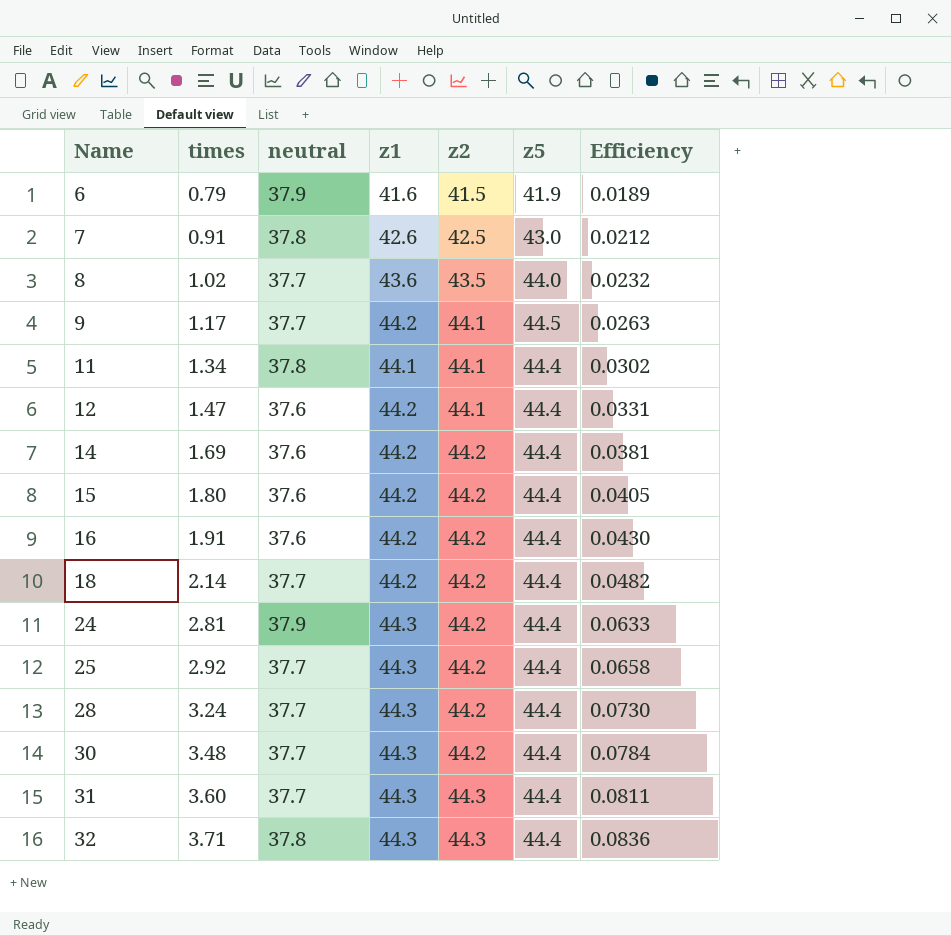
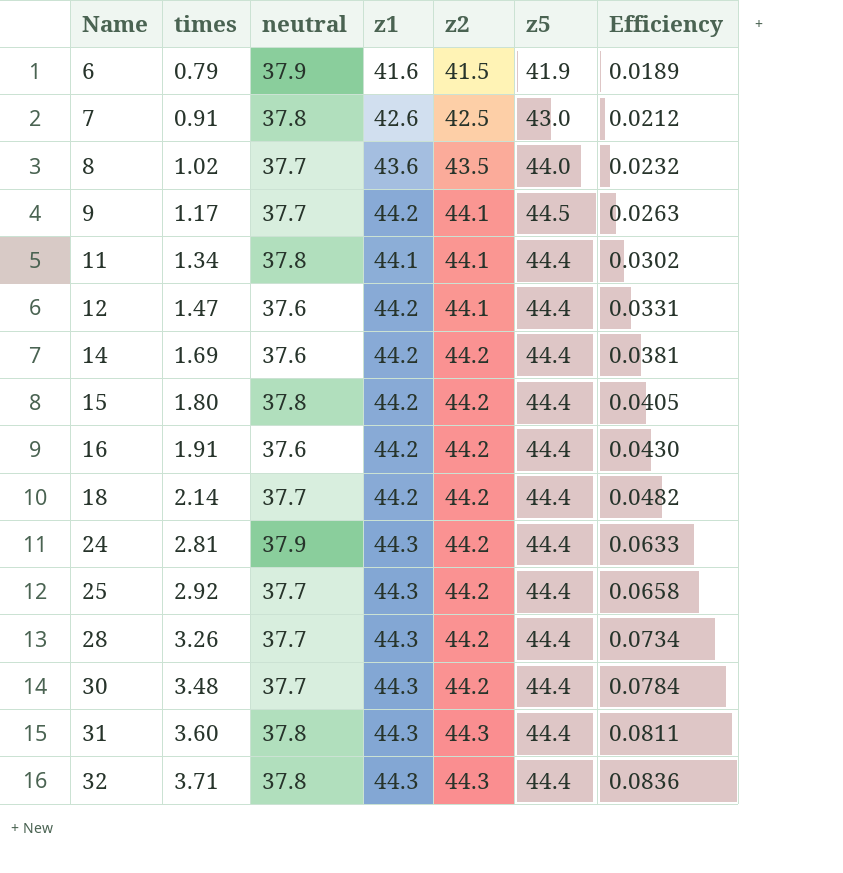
15 | neutral: 37.6 -> 37.8
28 | times: 3.24 -> 3.26
28 | Efficiency: 0.0730 -> 0.0734
31 | neutral: 37.7 -> 37.8

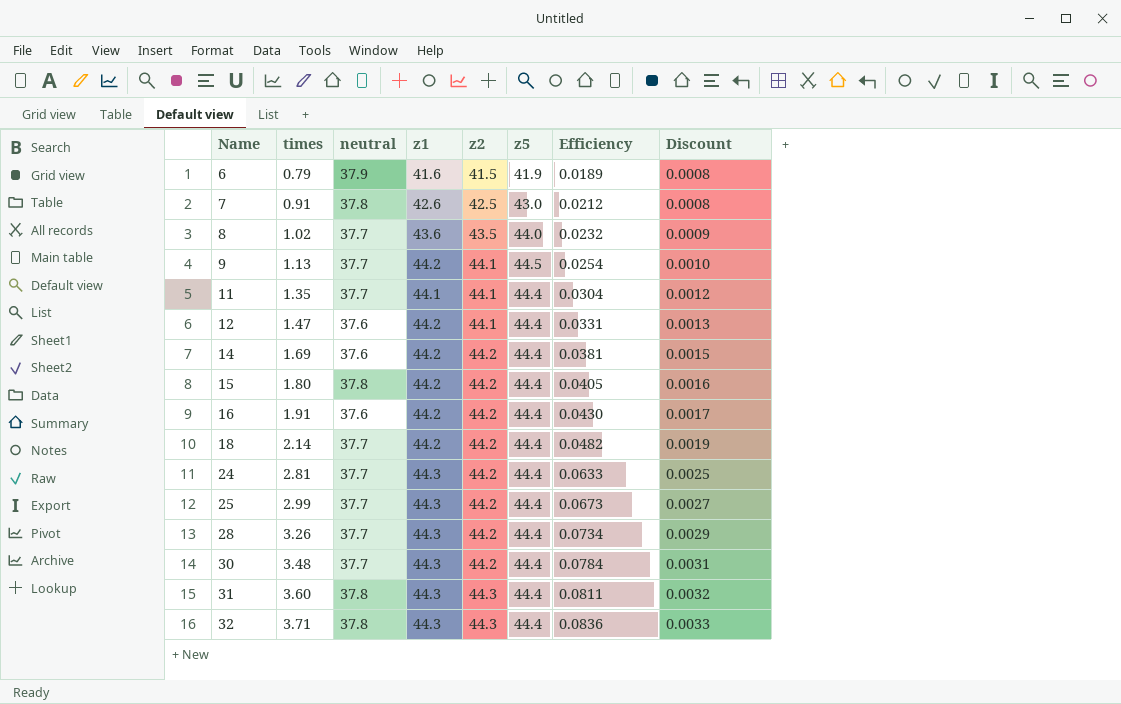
column Discount | formula: none -> [Efficiency] * 0.04
9 | times: 1.17 -> 1.13
9 | Efficiency: 0.0263 -> 0.0254
11 | times: 1.34 -> 1.35
11 | neutral: 37.8 -> 37.7
11 | Efficiency: 0.0302 -> 0.0304
24 | neutral: 37.9 -> 37.7
25 | times: 2.92 -> 2.99
25 | Efficiency: 0.0658 -> 0.0673

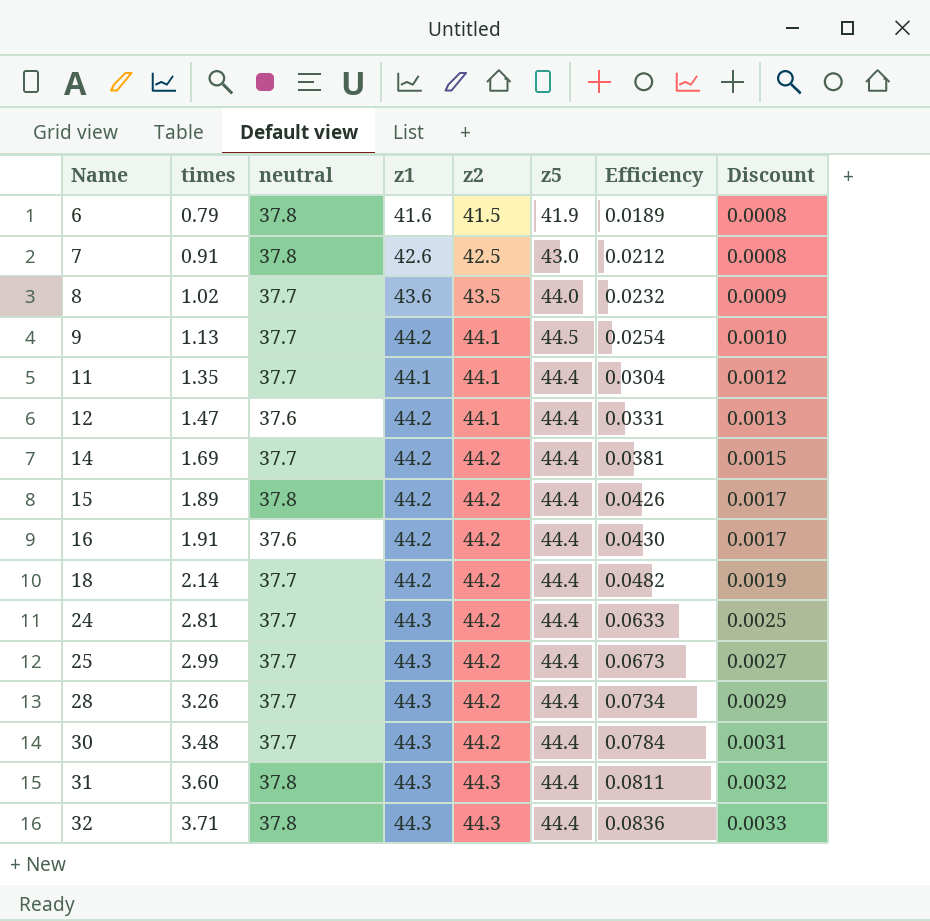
6 | neutral: 37.9 -> 37.8
14 | neutral: 37.6 -> 37.7
15 | times: 1.80 -> 1.89
15 | Efficiency: 0.0405 -> 0.0426
15 | Discount: 0.0016 -> 0.0017

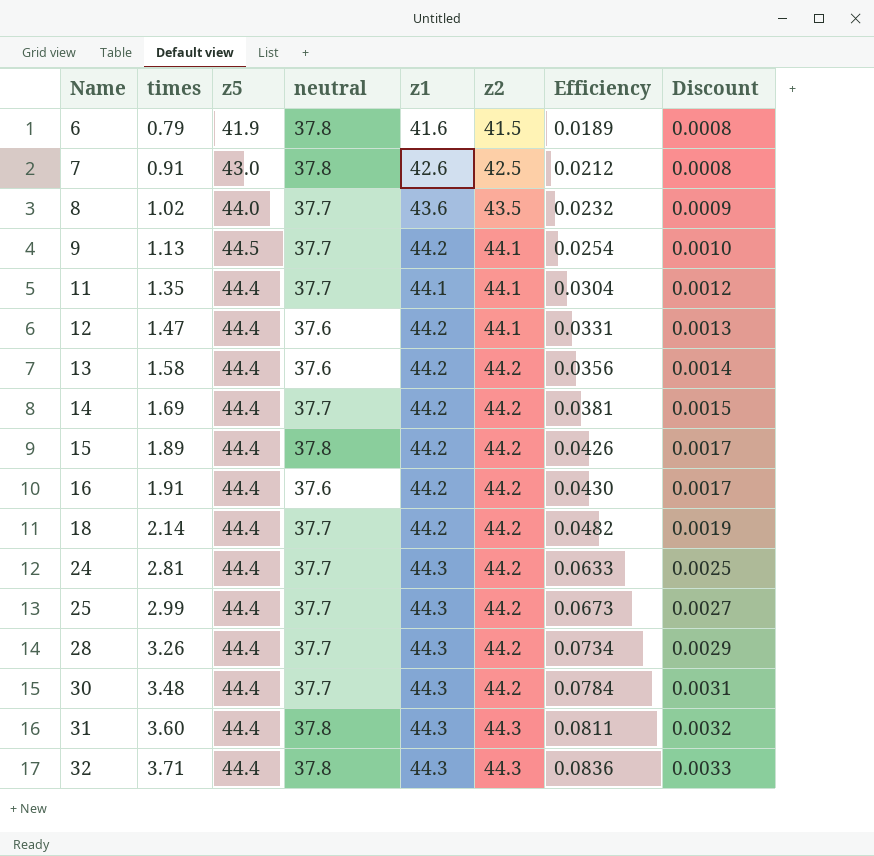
column z5 | position: 6 -> 3
row 13: none -> 1.58 | 44.4 | 37.6 | 44.2 | 44.2 | 0.0356 | 0.0014

